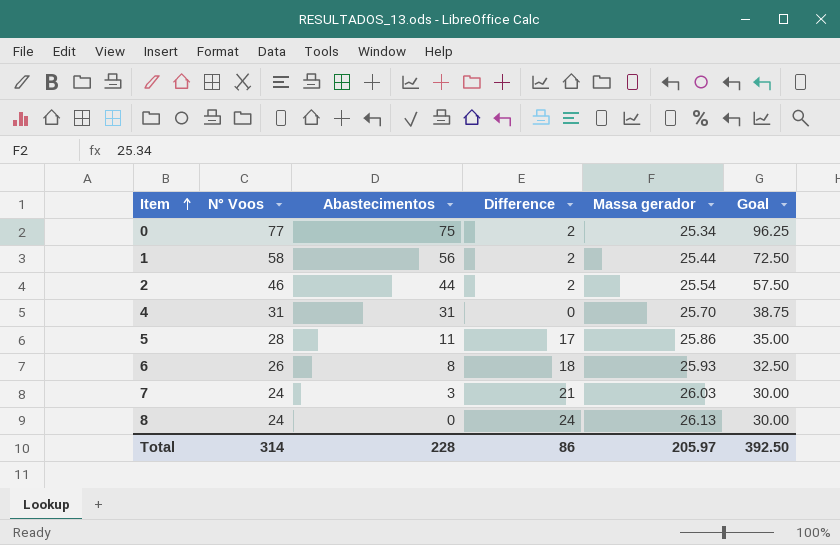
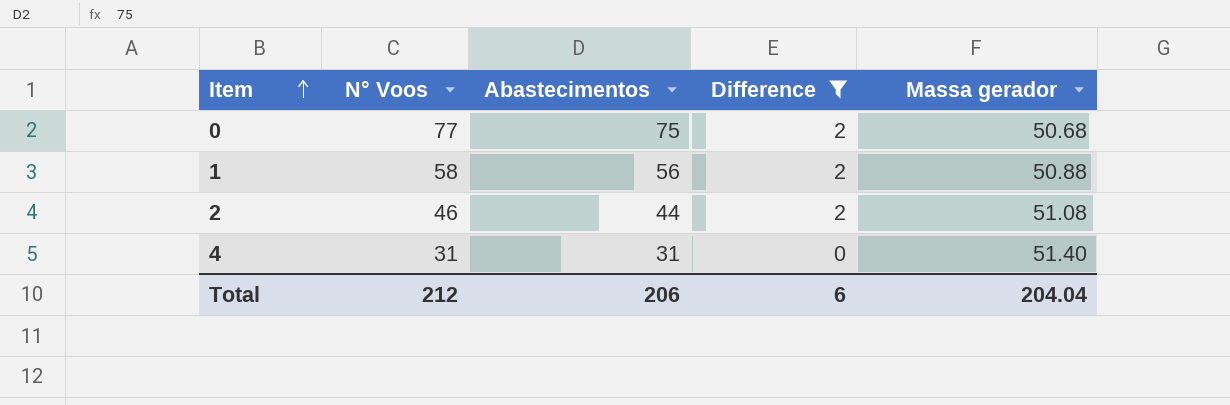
filter: none -> Difference <= 2
column Goal | formula: [N° Voos] * 1.25 -> none
0 | Massa gerador: 25.34 -> 50.68
1 | Massa gerador: 25.44 -> 50.88
2 | Massa gerador: 25.54 -> 51.08
4 | Massa gerador: 25.70 -> 51.40
Total | N° Voos: 314 -> 212
Total | Abastecimentos: 228 -> 206
Total | Difference: 86 -> 6
Total | Massa gerador: 205.97 -> 204.04

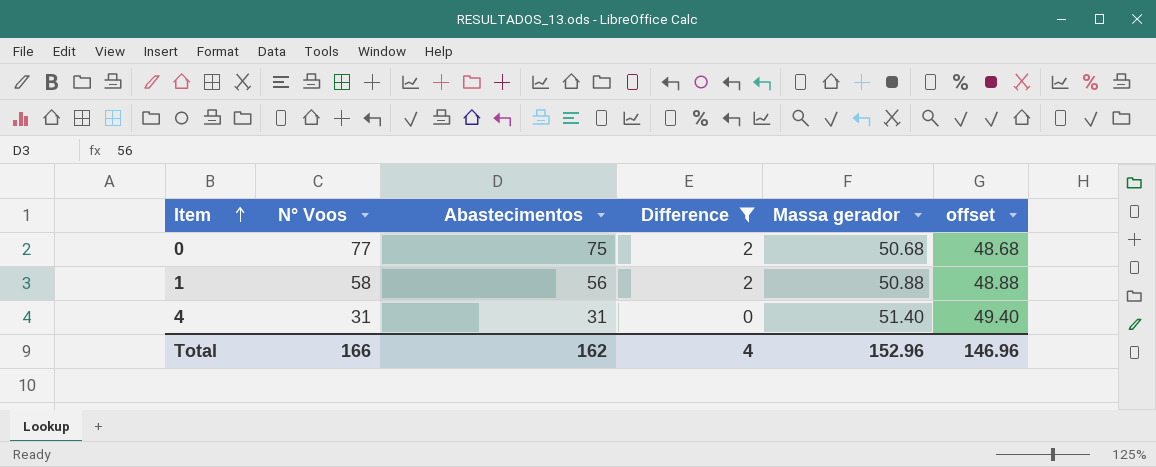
column offset | formula: none -> [Massa gerador] - 2
row 2: 46 | 44 | 2 | 51.08 -> none
Total | N° Voos: 212 -> 166
Total | Abastecimentos: 206 -> 162
Total | Difference: 6 -> 4
Total | Massa gerador: 204.04 -> 152.96

